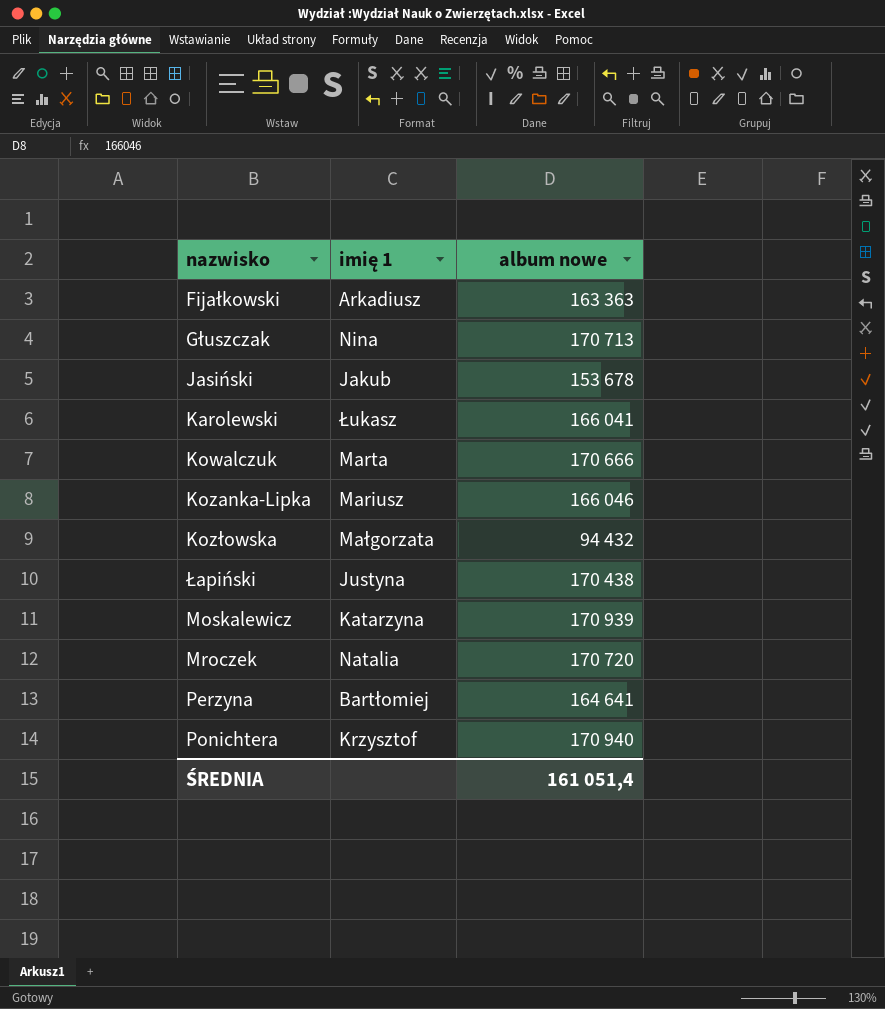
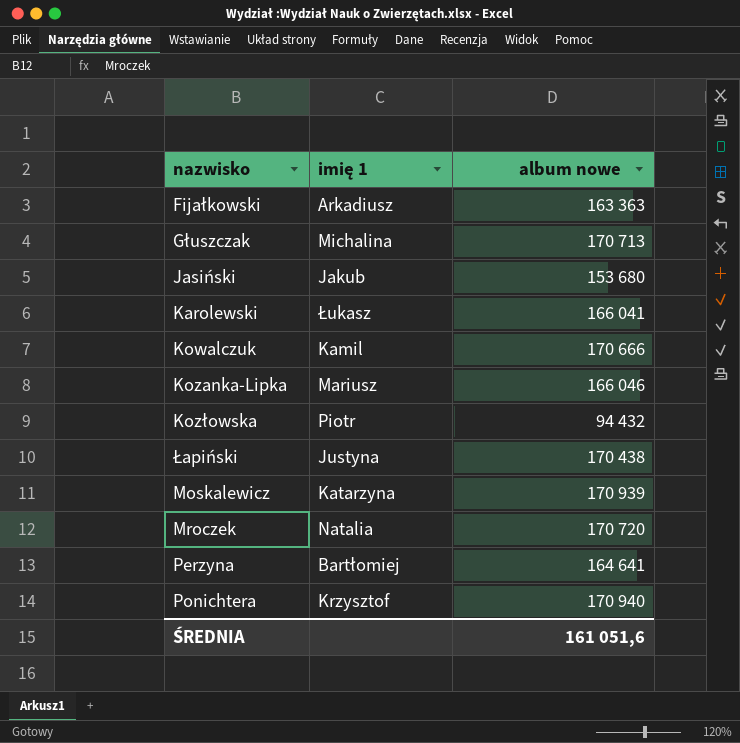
Głuszczak | imię 1: Nina -> Michalina
Jasiński | album nowe: 153 678 -> 153 680
Kowalczuk | imię 1: Marta -> Kamil
Kozłowska | imię 1: Małgorzata -> Piotr
ŚREDNIA | album nowe: 161 051,4 -> 161 051,6

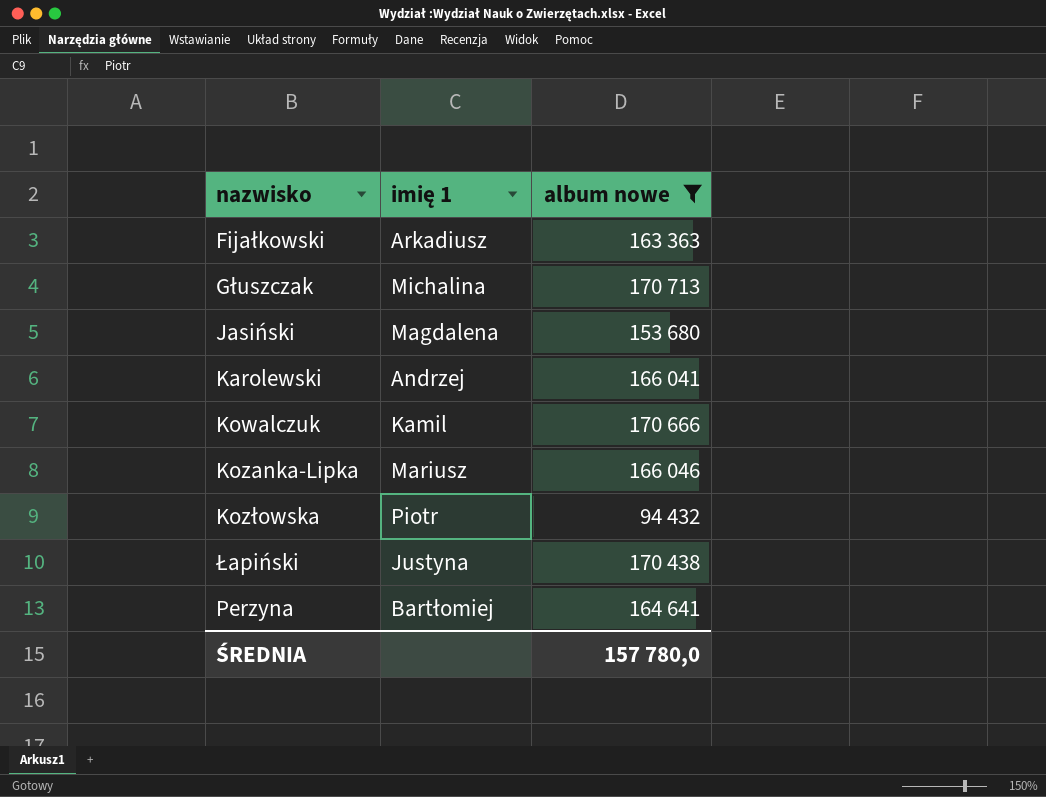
filter: none -> album nowe <= 170 713
Jasiński | imię 1: Jakub -> Magdalena
Karolewski | imię 1: Łukasz -> Andrzej
ŚREDNIA | album nowe: 161 051,6 -> 157 780,0

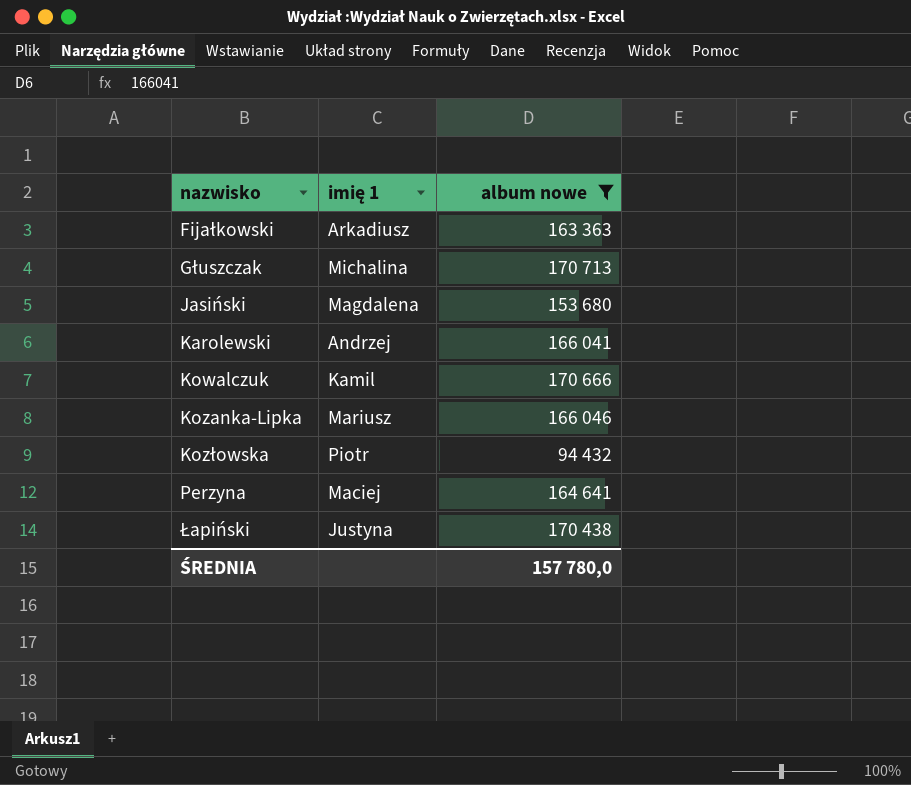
row order: none -> nazwisko ascending
Perzyna | imię 1: Bartłomiej -> Maciej

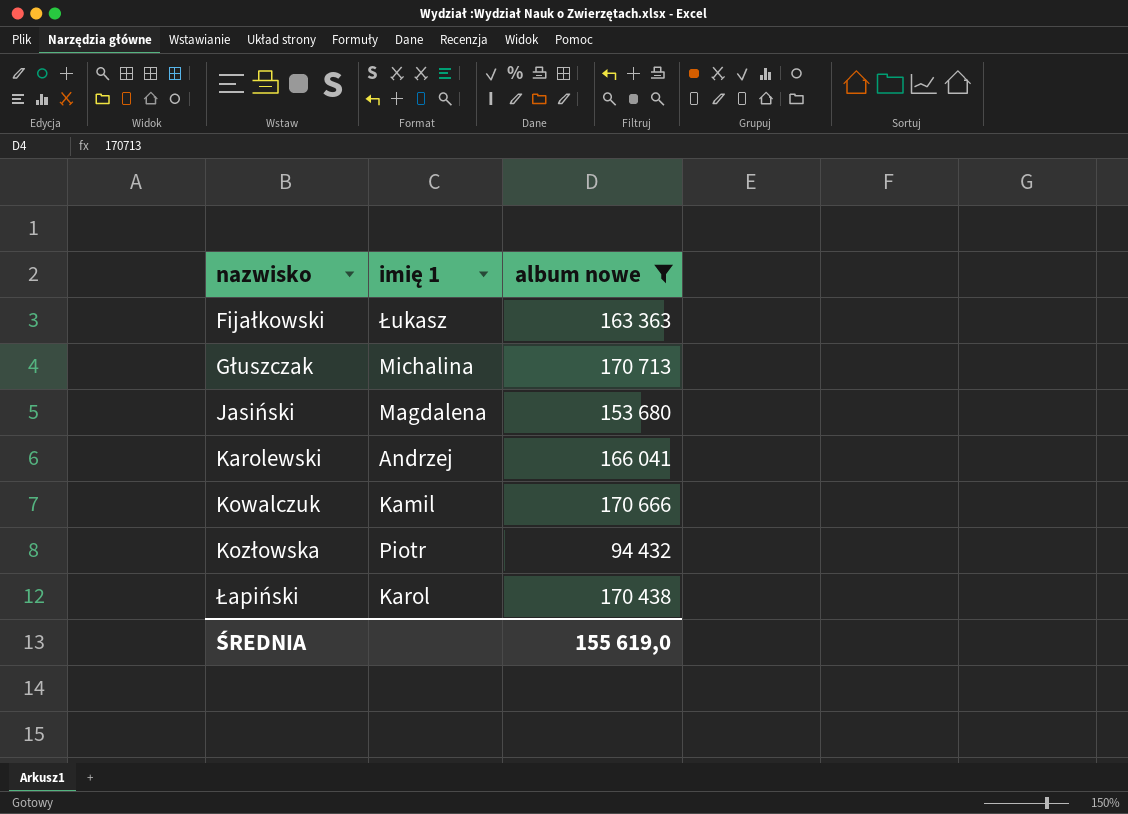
row Kozanka-Lipka: Mariusz | 166 046 -> none
row Perzyna: Maciej | 164 641 -> none
Fijałkowski | imię 1: Arkadiusz -> Łukasz
Łapiński | imię 1: Justyna -> Karol
ŚREDNIA | album nowe: 157 780,0 -> 155 619,0

